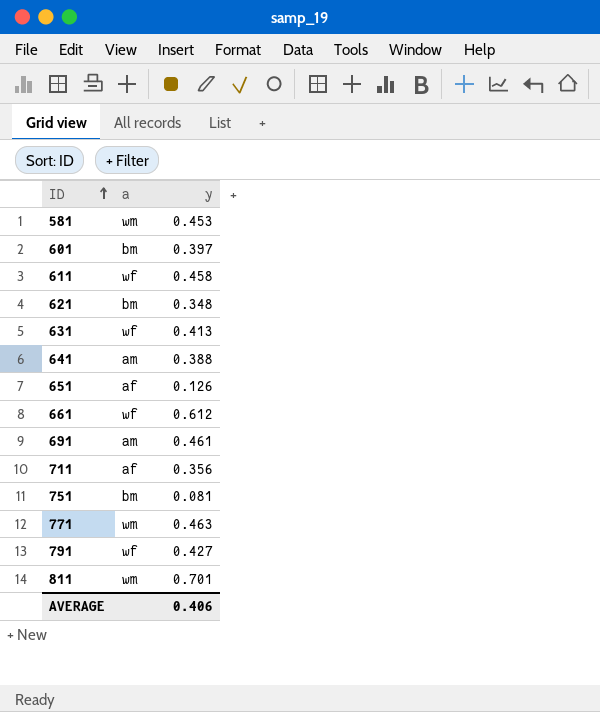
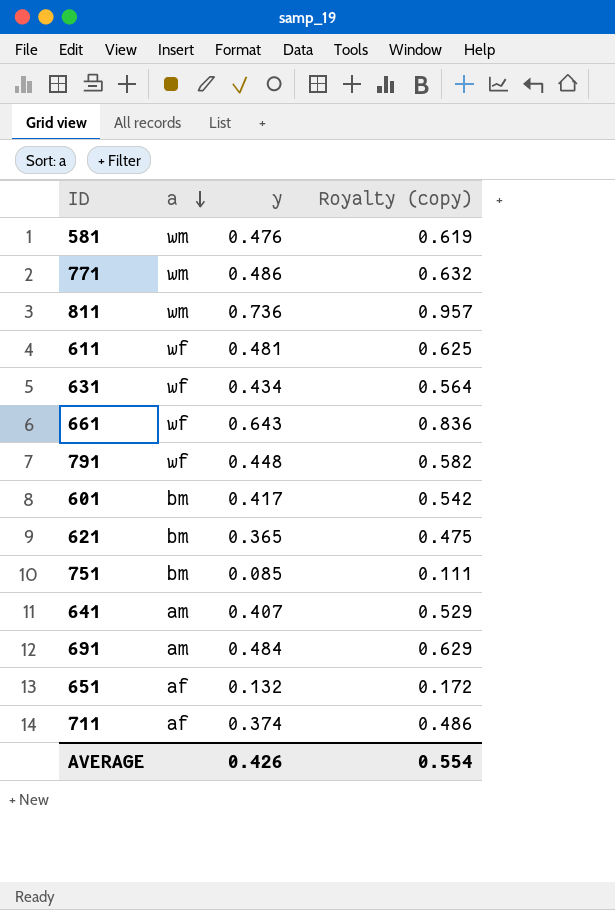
row order: ID ascending -> a descending
column Royalty (copy) | formula: none -> [y] * 1.3
581 | y: 0.453 -> 0.476
771 | y: 0.463 -> 0.486
811 | y: 0.701 -> 0.736
611 | y: 0.458 -> 0.481
631 | y: 0.413 -> 0.434
661 | y: 0.612 -> 0.643
791 | y: 0.427 -> 0.448
601 | y: 0.397 -> 0.417
621 | y: 0.348 -> 0.365
751 | y: 0.081 -> 0.085
641 | y: 0.388 -> 0.407
691 | y: 0.461 -> 0.484
651 | y: 0.126 -> 0.132
711 | y: 0.356 -> 0.374
AVERAGE | y: 0.406 -> 0.426

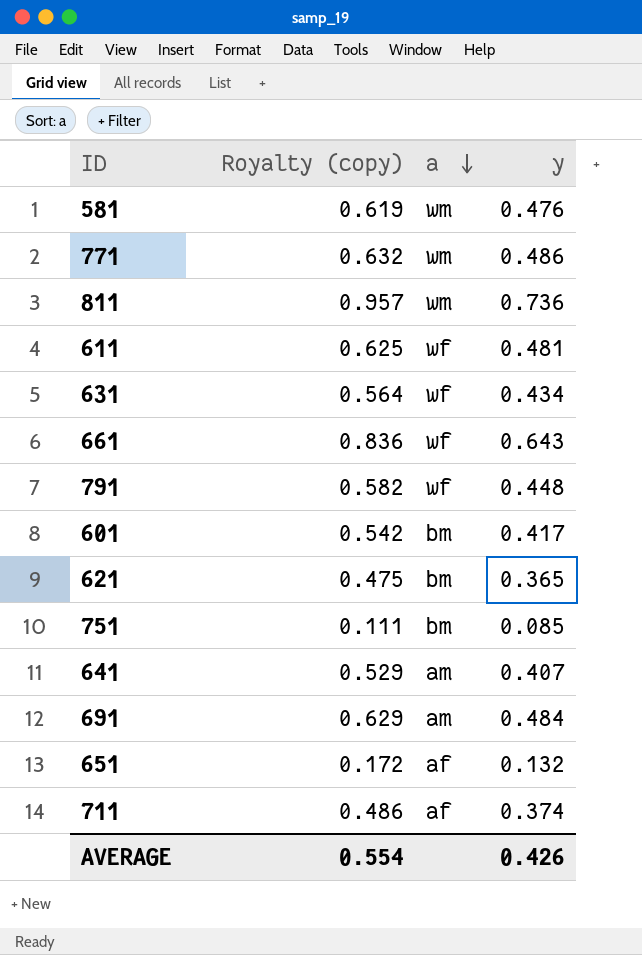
column Royalty (copy) | position: 4 -> 2

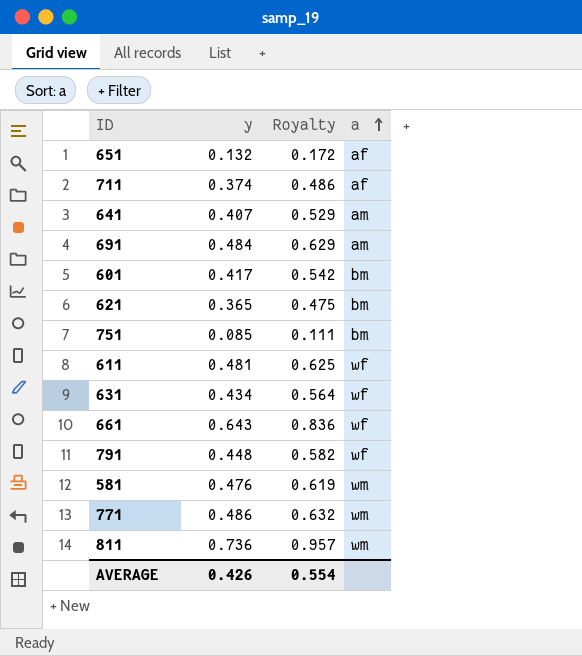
row order: a descending -> a ascending
column y | position: 4 -> 2
column name: Royalty (copy) -> Royalty

